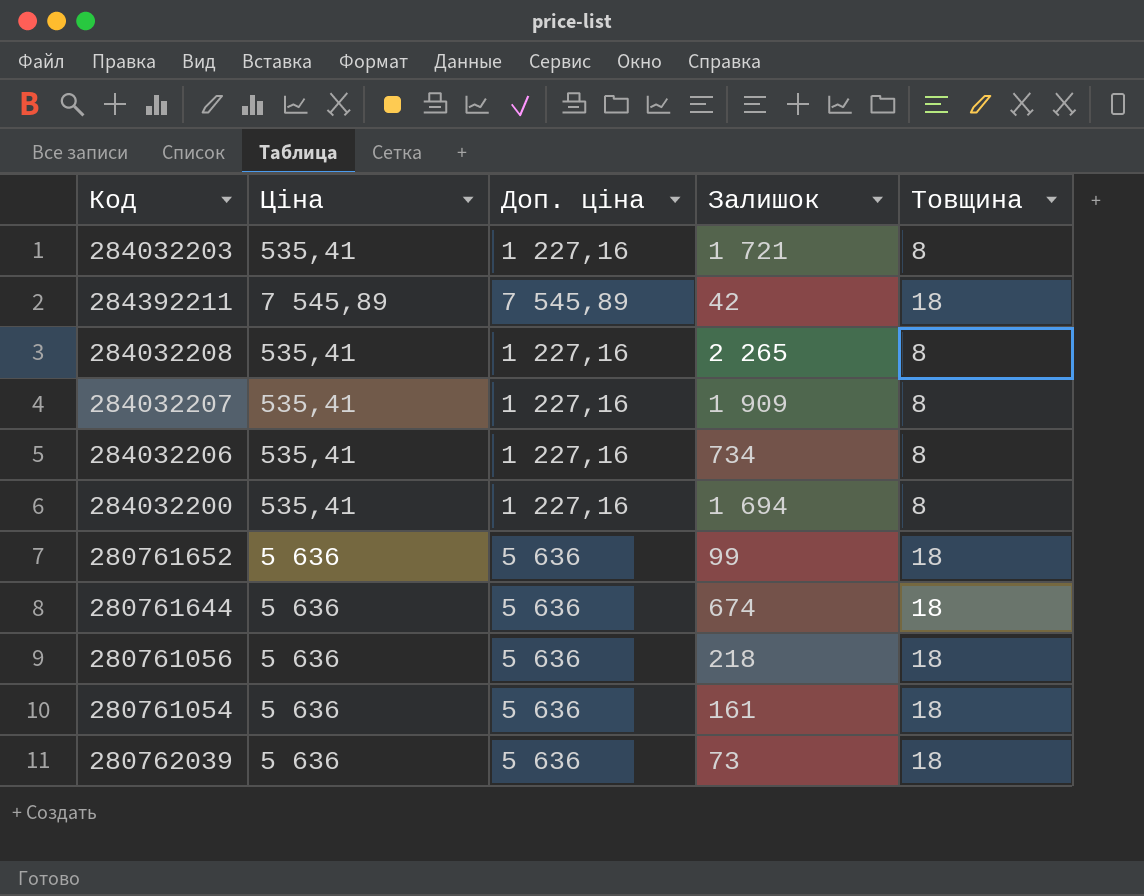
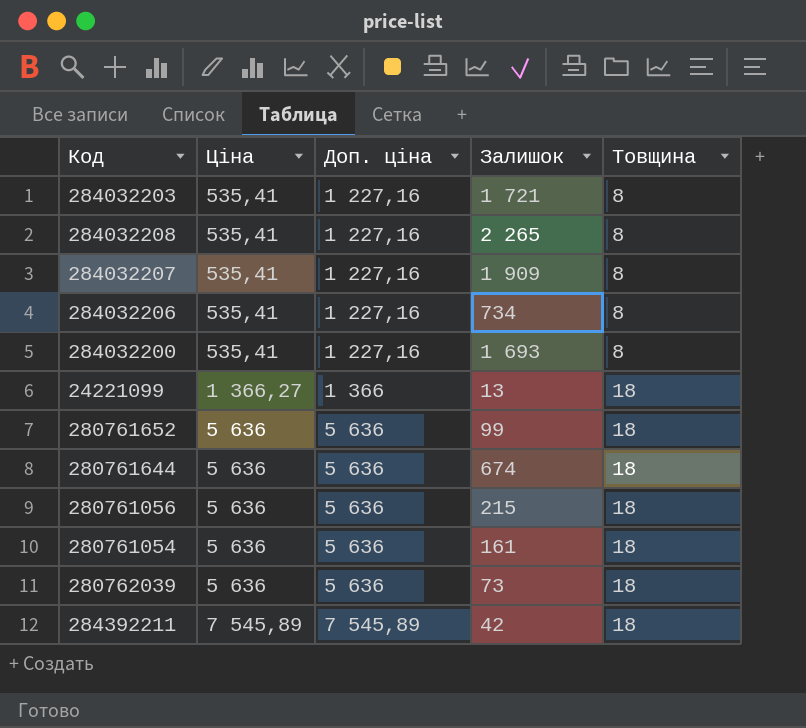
row order: none -> Ціна ascending
284032200 | Залишок: 1 694 -> 1 693
row 24221099: none -> 1 366,27 | 1 366 | 13 | 18
280761056 | Залишок: 218 -> 215

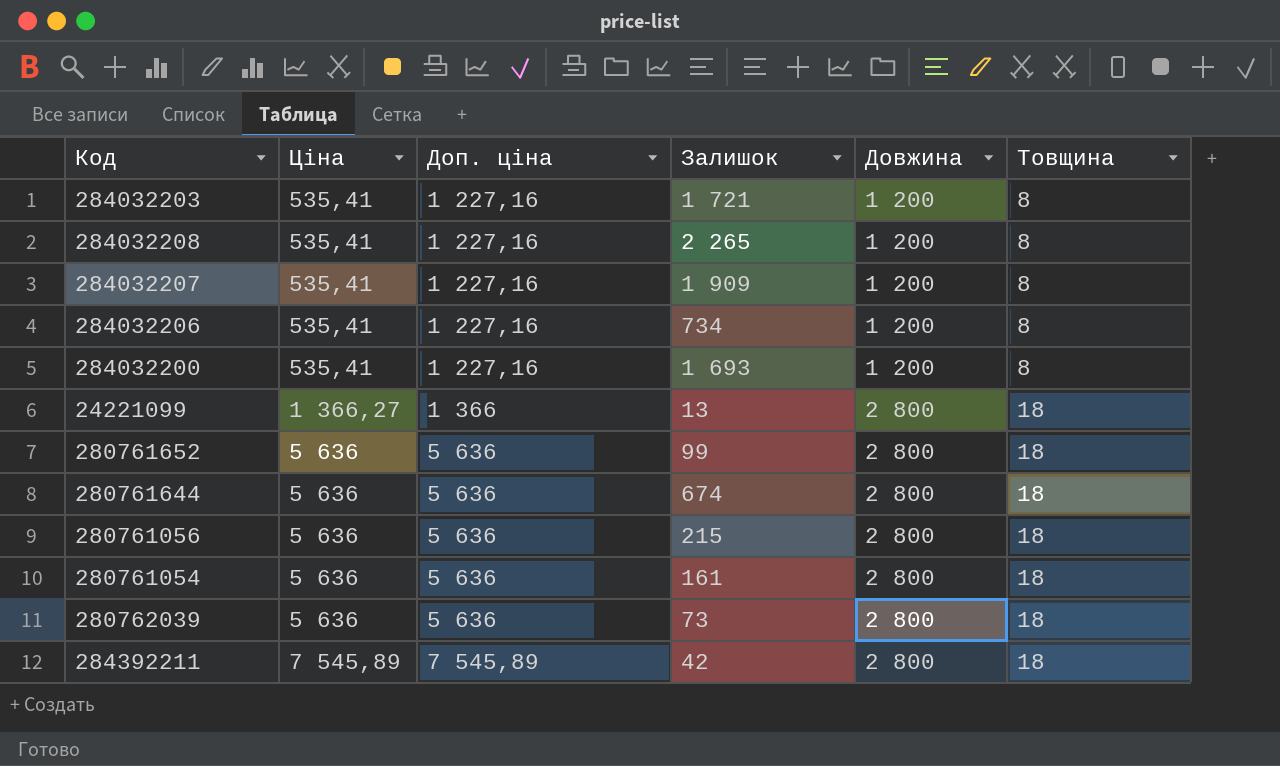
column Довжина | position: none -> 5

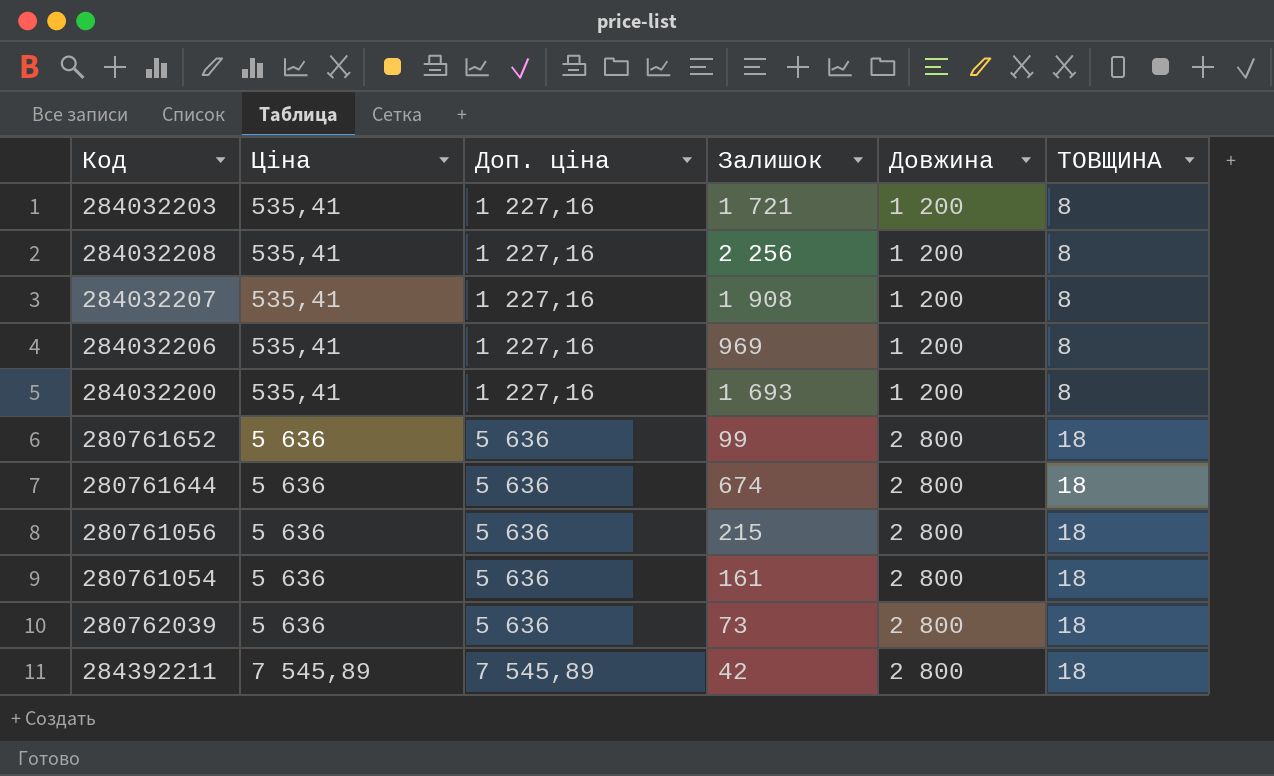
column name: Товщина -> ТОВЩИНА
row 24221099: 1 366,27 | 1 366 | 13 | 2 800 | 18 -> none
284032208 | Залишок: 2 265 -> 2 256
284032207 | Залишок: 1 909 -> 1 908
284032206 | Залишок: 734 -> 969

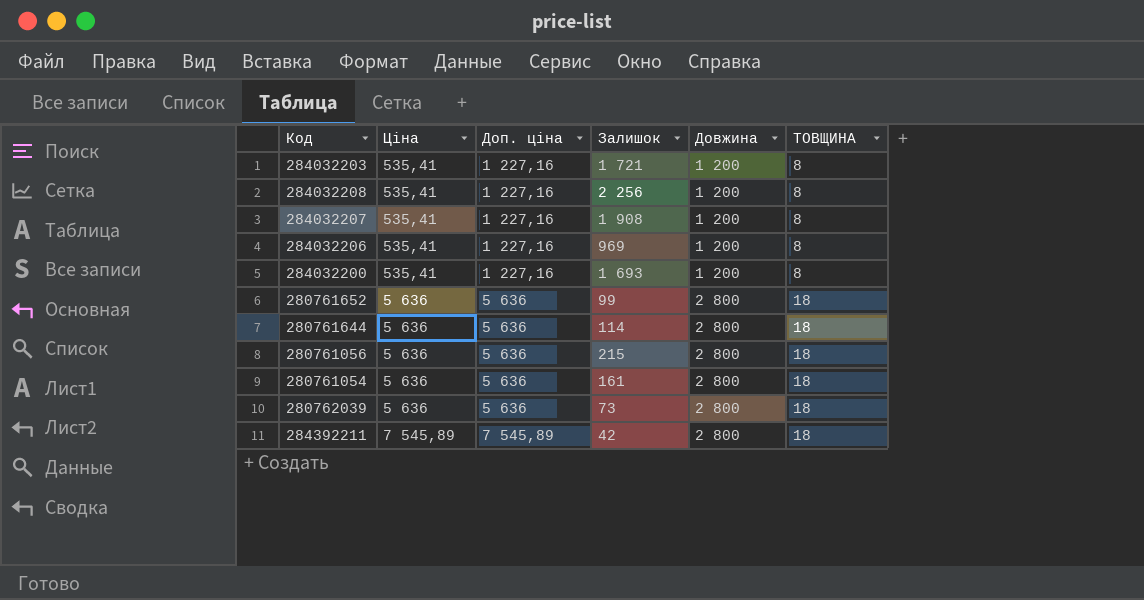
280761644 | Залишок: 674 -> 114

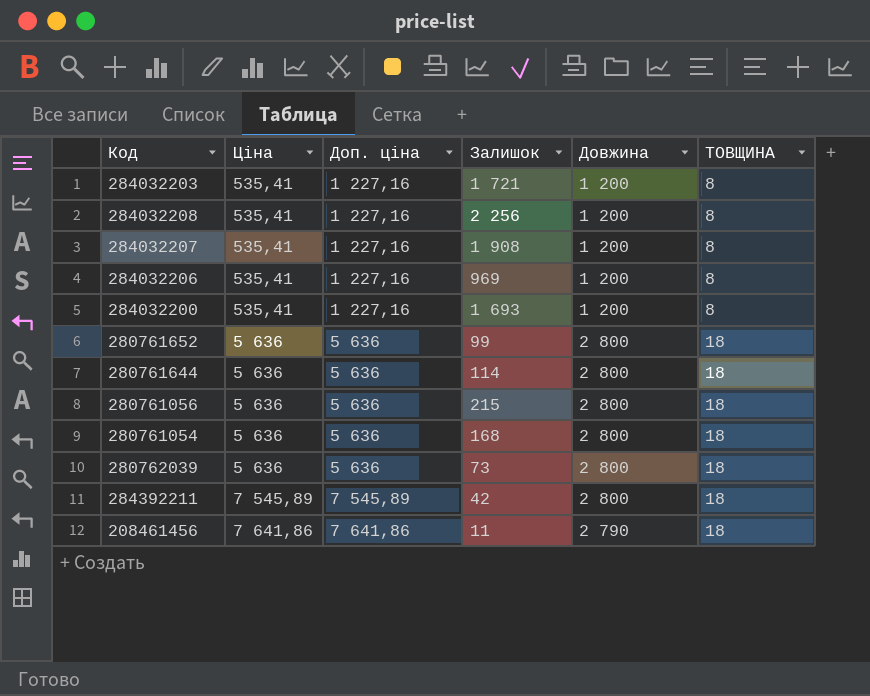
280761054 | Залишок: 161 -> 168
row 208461456: none -> 7 641,86 | 7 641,86 | 11 | 2 790 | 18

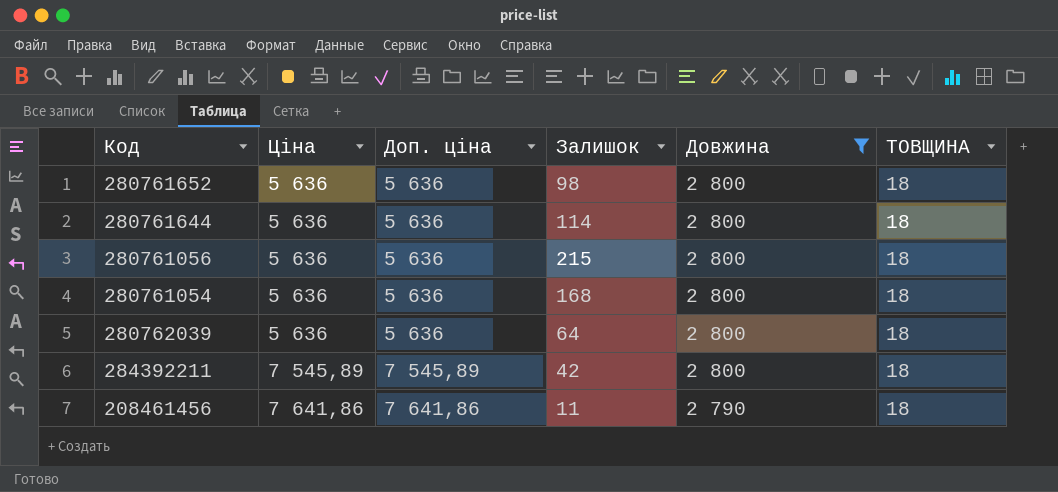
filter: none -> Довжина != 1 200
280761652 | Залишок: 99 -> 98
280762039 | Залишок: 73 -> 64

